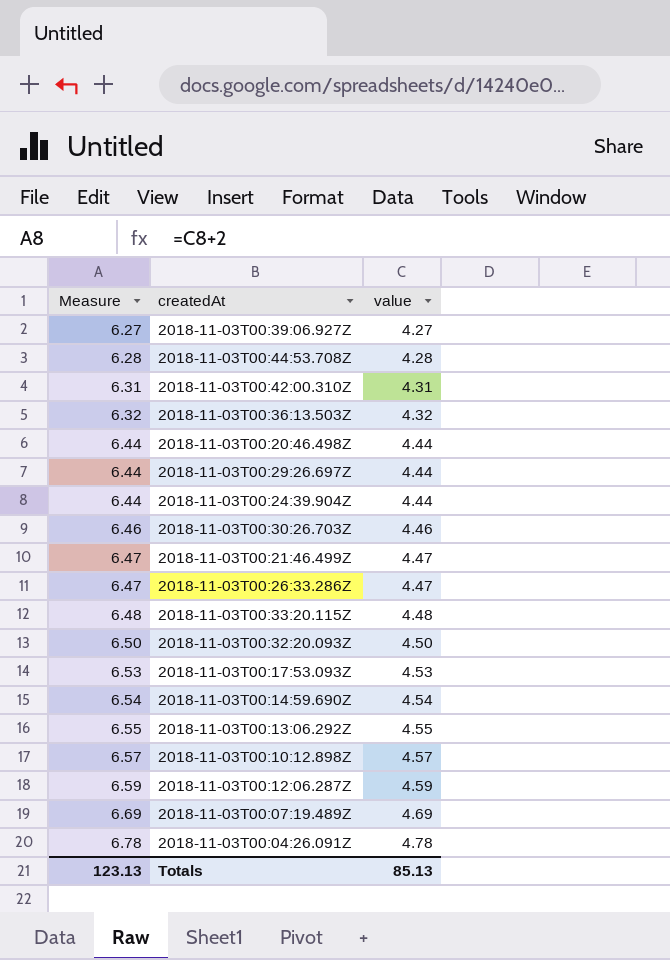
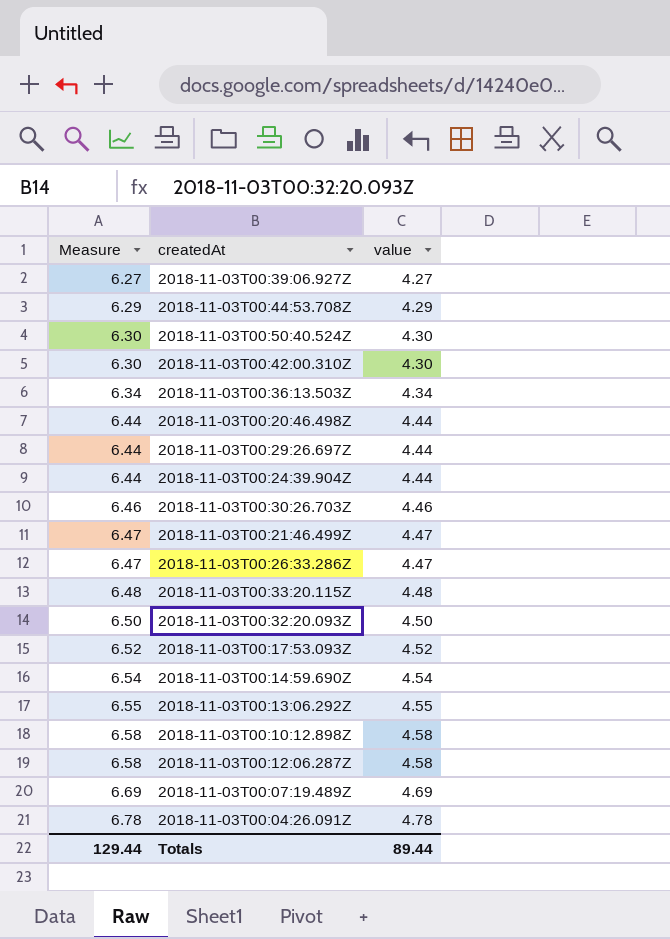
2018-11-03T00:44:53.708Z | Measure: 6.28 -> 6.29
2018-11-03T00:44:53.708Z | value: 4.28 -> 4.29
row 2018-11-03T00:50:40.524Z: none -> 6.30 | 4.30
2018-11-03T00:42:00.310Z | Measure: 6.31 -> 6.30
2018-11-03T00:42:00.310Z | value: 4.31 -> 4.30
2018-11-03T00:36:13.503Z | Measure: 6.32 -> 6.34
2018-11-03T00:36:13.503Z | value: 4.32 -> 4.34
2018-11-03T00:17:53.093Z | Measure: 6.53 -> 6.52
2018-11-03T00:17:53.093Z | value: 4.53 -> 4.52
2018-11-03T00:10:12.898Z | Measure: 6.57 -> 6.58
2018-11-03T00:10:12.898Z | value: 4.57 -> 4.58
2018-11-03T00:12:06.287Z | Measure: 6.59 -> 6.58
2018-11-03T00:12:06.287Z | value: 4.59 -> 4.58
Totals | Measure: 123.13 -> 129.44
Totals | value: 85.13 -> 89.44

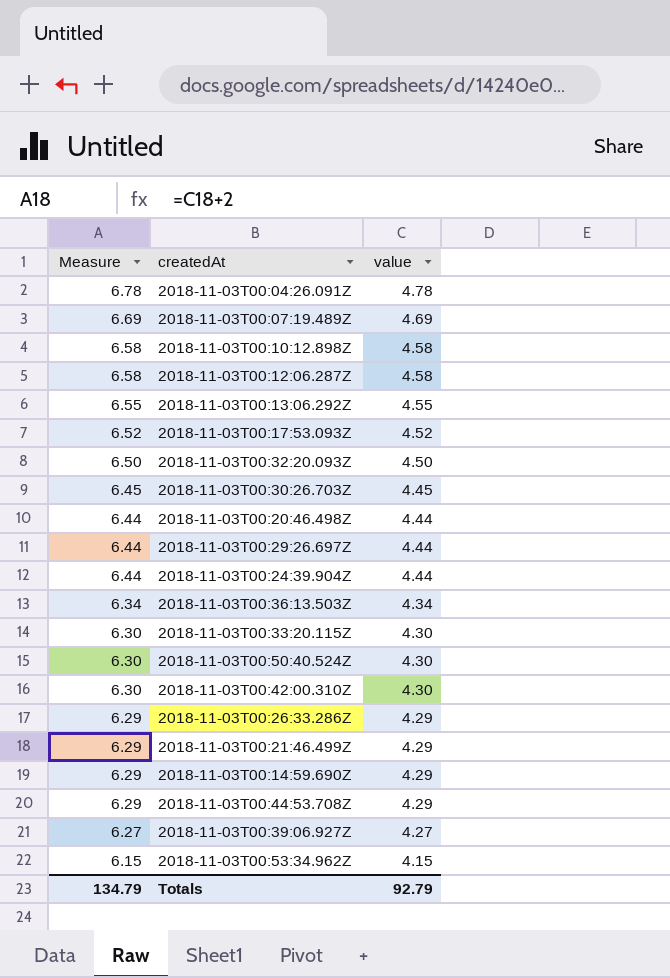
row order: Measure ascending -> Measure descending
2018-11-03T00:30:26.703Z | Measure: 6.46 -> 6.45
2018-11-03T00:30:26.703Z | value: 4.46 -> 4.45
2018-11-03T00:33:20.115Z | Measure: 6.48 -> 6.30
2018-11-03T00:33:20.115Z | value: 4.48 -> 4.30
2018-11-03T00:26:33.286Z | Measure: 6.47 -> 6.29
2018-11-03T00:26:33.286Z | value: 4.47 -> 4.29
2018-11-03T00:21:46.499Z | Measure: 6.47 -> 6.29
2018-11-03T00:21:46.499Z | value: 4.47 -> 4.29
2018-11-03T00:14:59.690Z | Measure: 6.54 -> 6.29
2018-11-03T00:14:59.690Z | value: 4.54 -> 4.29
row 2018-11-03T00:53:34.962Z: none -> 6.15 | 4.15
Totals | Measure: 129.44 -> 134.79
Totals | value: 89.44 -> 92.79

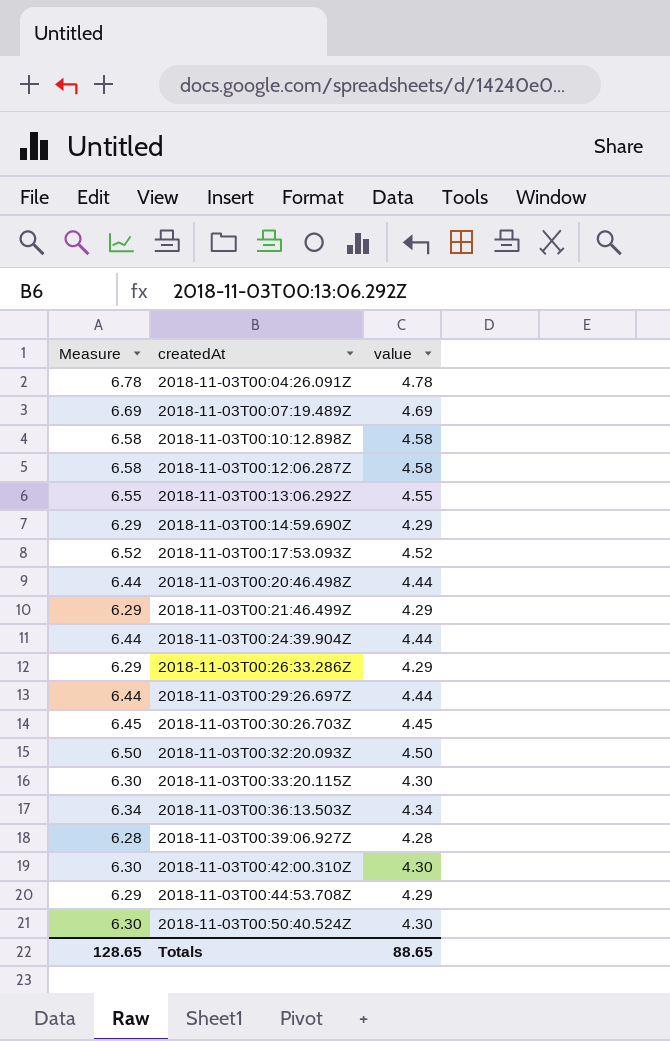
row order: Measure descending -> createdAt ascending
row 2018-11-03T00:53:34.962Z: 6.15 | 4.15 -> none
2018-11-03T00:39:06.927Z | Measure: 6.27 -> 6.28
2018-11-03T00:39:06.927Z | value: 4.27 -> 4.28
Totals | Measure: 134.79 -> 128.65
Totals | value: 92.79 -> 88.65

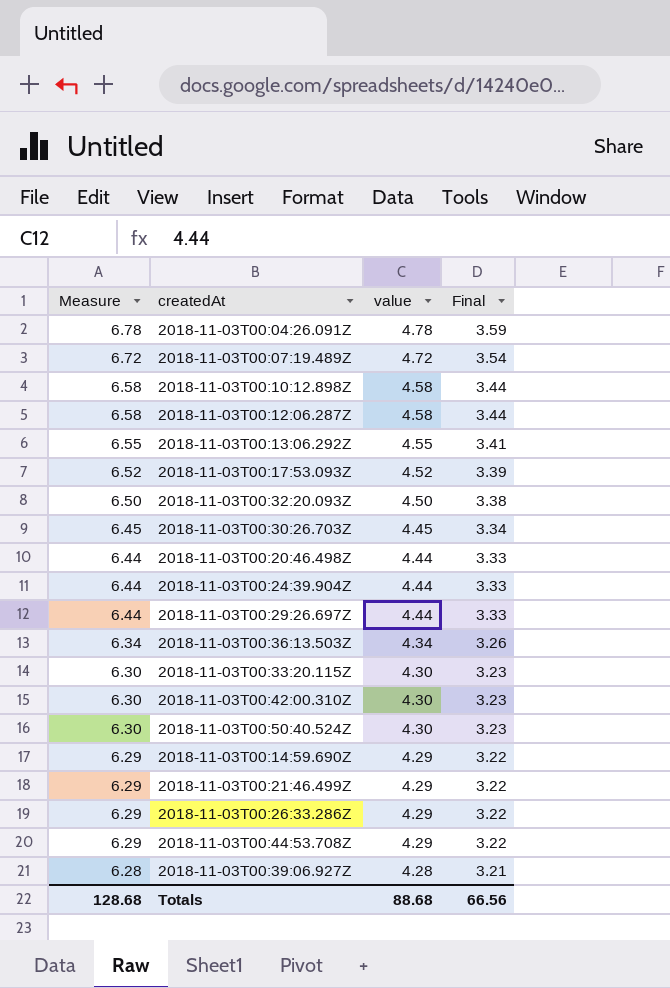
row order: createdAt ascending -> Measure descending
column Final | formula: none -> [value] * 0.75
2018-11-03T00:07:19.489Z | Measure: 6.69 -> 6.72
2018-11-03T00:07:19.489Z | value: 4.69 -> 4.72
Totals | Measure: 128.65 -> 128.68
Totals | value: 88.65 -> 88.68

